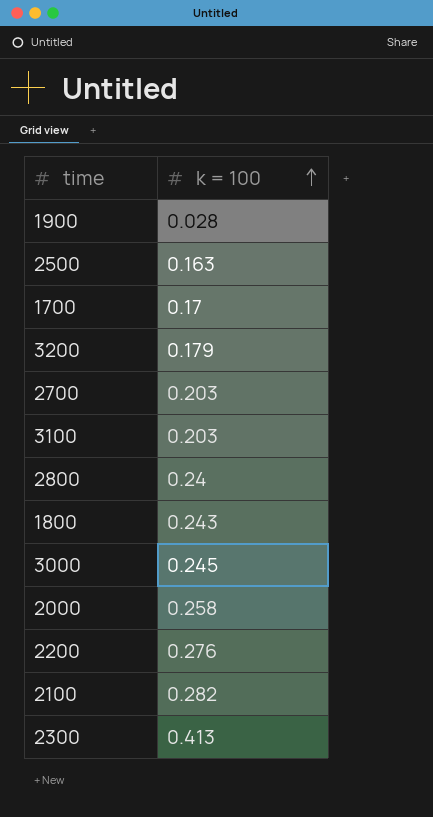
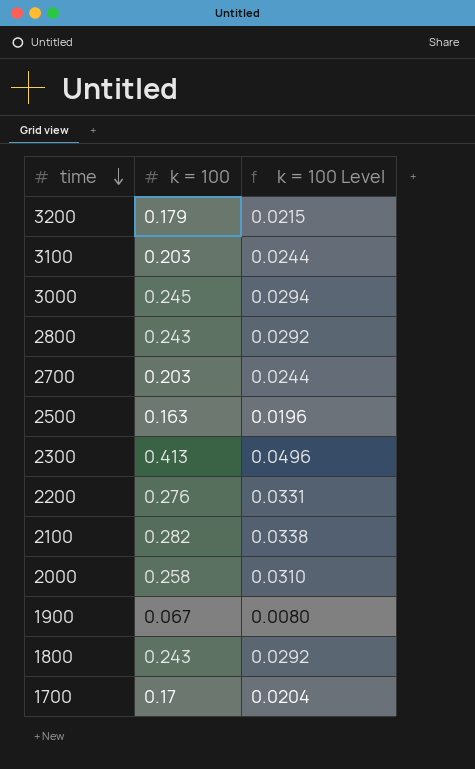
row order: k = 100 ascending -> time descending
column k = 100 Level | formula: none -> [k = 100] * 0.12
2800 | k = 100: 0.24 -> 0.243
1900 | k = 100: 0.028 -> 0.067

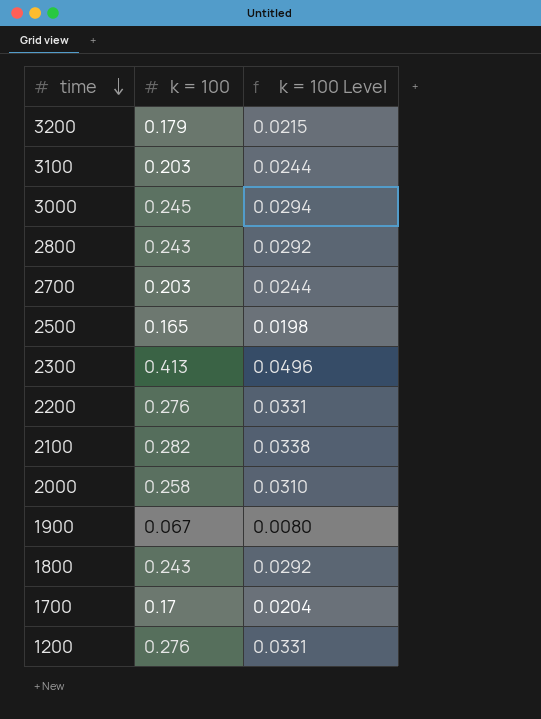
2500 | k = 100: 0.163 -> 0.165
2500 | k = 100 Level: 0.0196 -> 0.0198
row 1200: none -> 0.276 | 0.0331

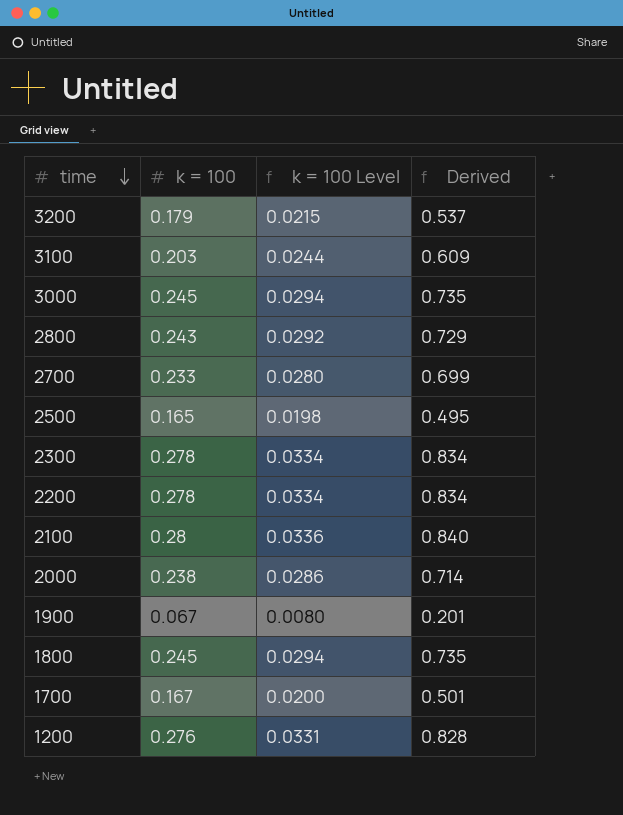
column Derived | formula: none -> [k = 100] * 3
2700 | k = 100: 0.203 -> 0.233
2700 | k = 100 Level: 0.0244 -> 0.0280
2300 | k = 100: 0.413 -> 0.278
2300 | k = 100 Level: 0.0496 -> 0.0334
2200 | k = 100: 0.276 -> 0.278
2200 | k = 100 Level: 0.0331 -> 0.0334
2100 | k = 100: 0.282 -> 0.28
2100 | k = 100 Level: 0.0338 -> 0.0336
2000 | k = 100: 0.258 -> 0.238
2000 | k = 100 Level: 0.0310 -> 0.0286
1800 | k = 100: 0.243 -> 0.245
1800 | k = 100 Level: 0.0292 -> 0.0294
1700 | k = 100: 0.17 -> 0.167
1700 | k = 100 Level: 0.0204 -> 0.0200

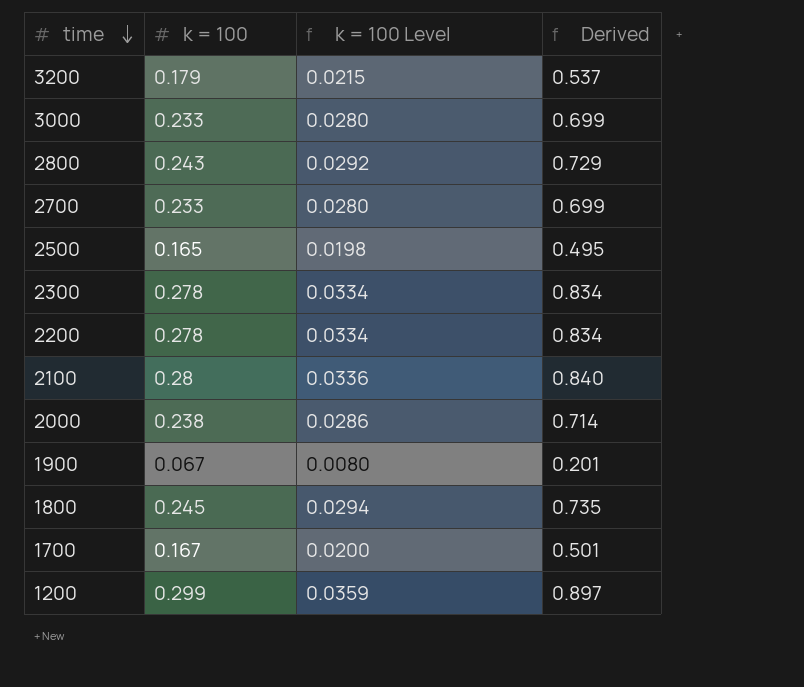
row 3100: 0.203 | 0.0244 | 0.609 -> none
3000 | k = 100: 0.245 -> 0.233
3000 | k = 100 Level: 0.0294 -> 0.0280
3000 | Derived: 0.735 -> 0.699
1200 | k = 100: 0.276 -> 0.299
1200 | k = 100 Level: 0.0331 -> 0.0359
1200 | Derived: 0.828 -> 0.897

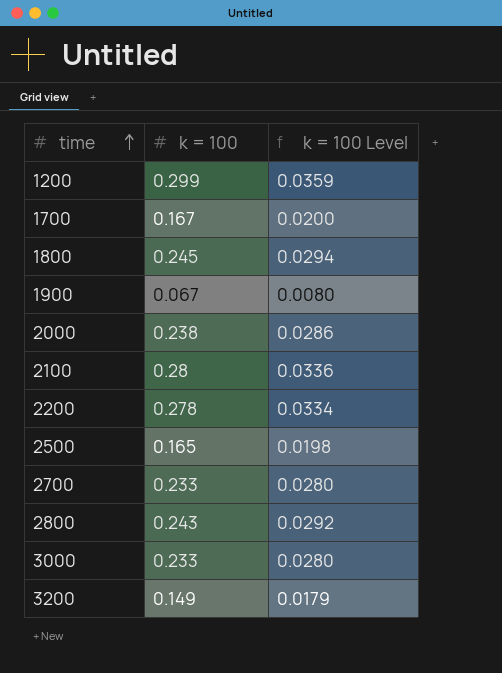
row order: time descending -> time ascending
column Derived | formula: [k = 100] * 3 -> none
row 2300: 0.278 | 0.0334 | 0.834 -> none
3200 | k = 100: 0.179 -> 0.149
3200 | k = 100 Level: 0.0215 -> 0.0179

